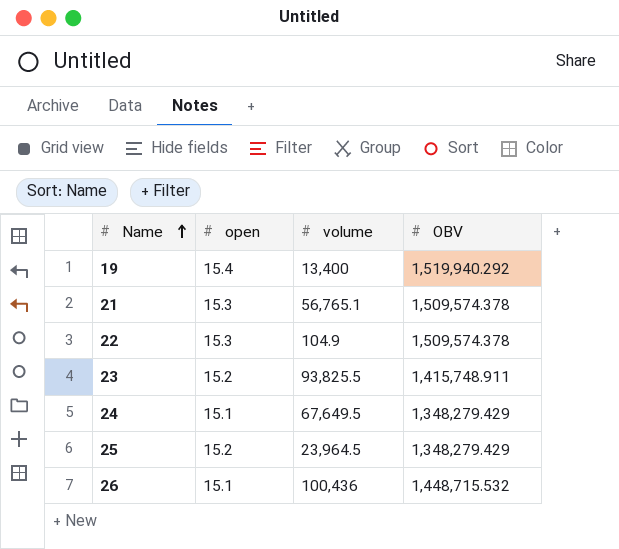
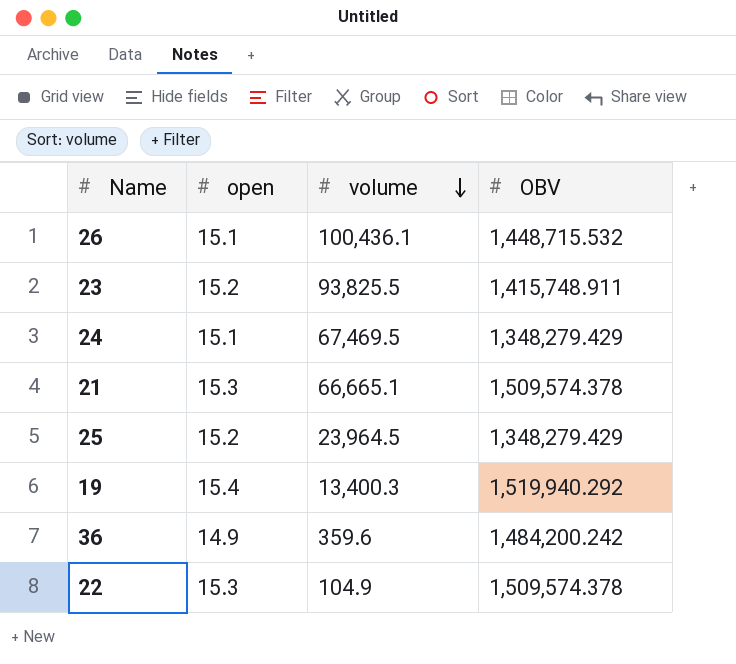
row order: Name ascending -> volume descending
26 | volume: 100,436 -> 100,436.1
24 | volume: 67,649.5 -> 67,469.5
21 | volume: 56,765.1 -> 66,665.1
19 | volume: 13,400 -> 13,400.3
row 36: none -> 14.9 | 359.6 | 1,484,200.242

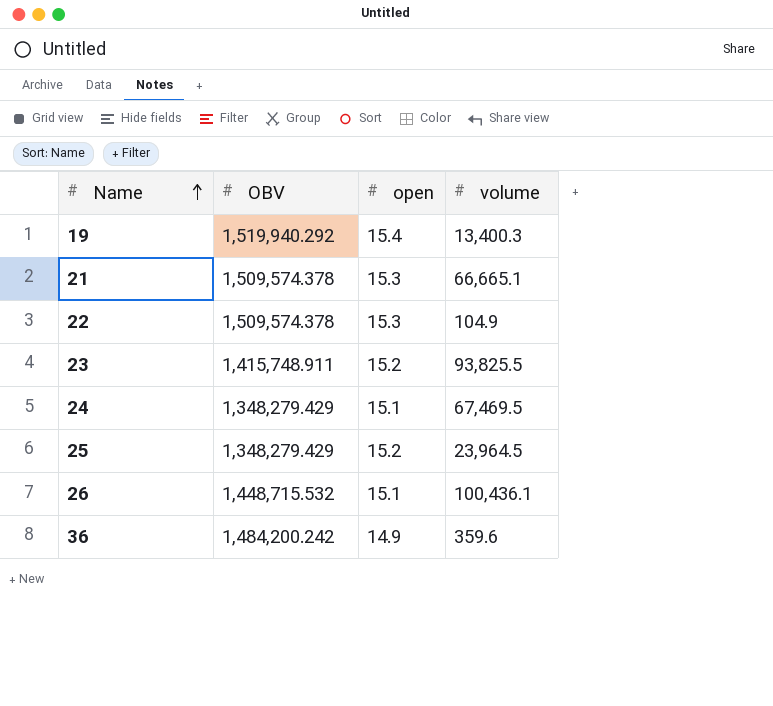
row order: volume descending -> Name ascending
column OBV | position: 4 -> 2

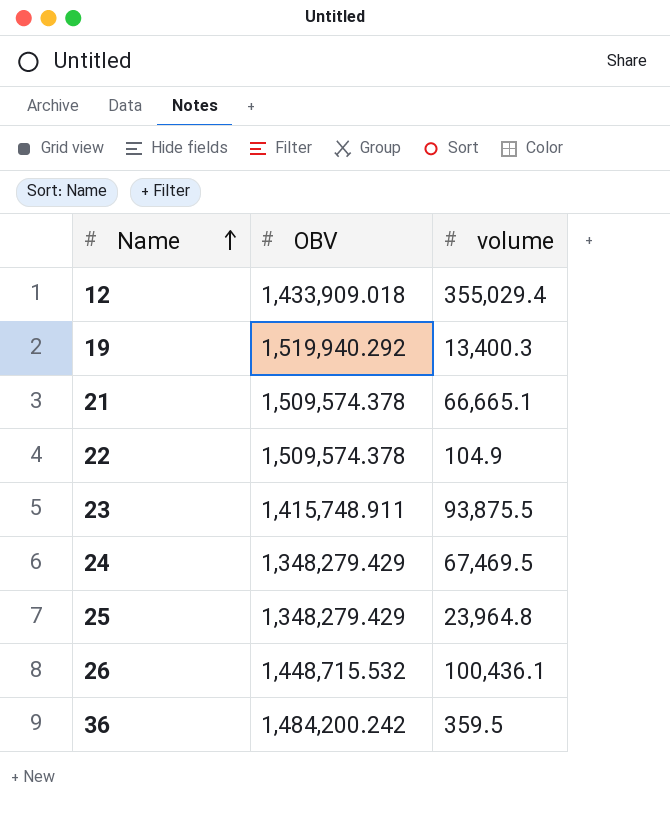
column open | position: 3 -> none
row 12: none -> 1,433,909.018 | 355,029.4
23 | volume: 93,825.5 -> 93,875.5
25 | volume: 23,964.5 -> 23,964.8
36 | volume: 359.6 -> 359.5

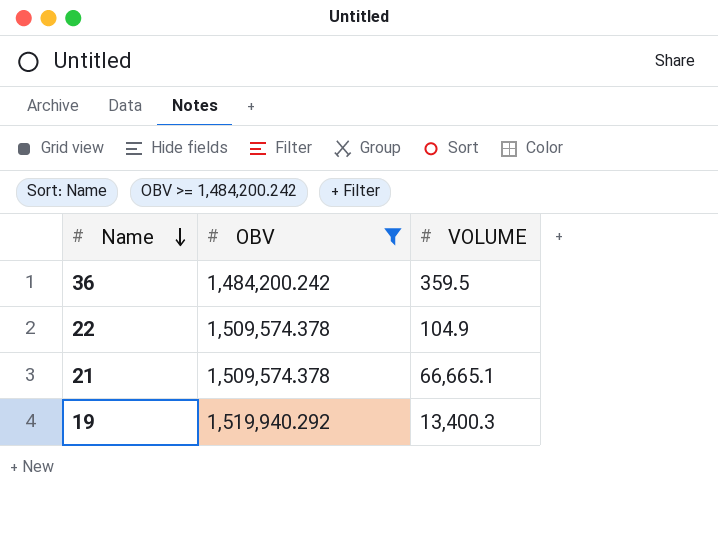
filter: none -> OBV >= 1,484,200.242
row order: Name ascending -> Name descending
column name: volume -> VOLUME

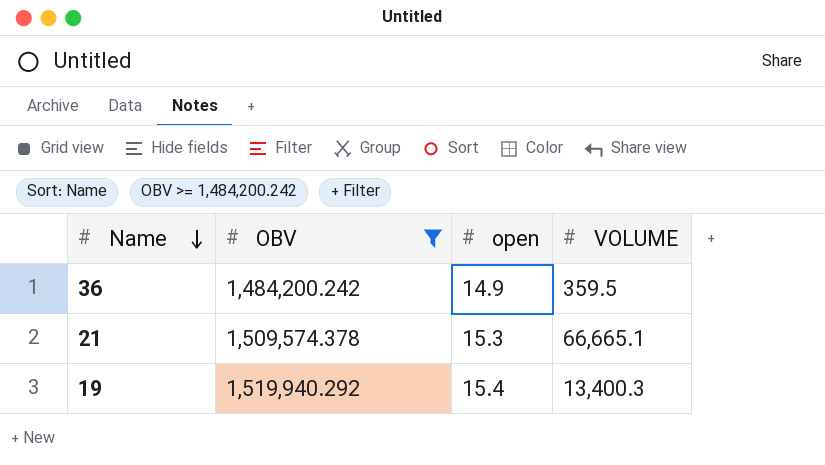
column open | position: none -> 3
row 22: 1,509,574.378 | 104.9 -> none

